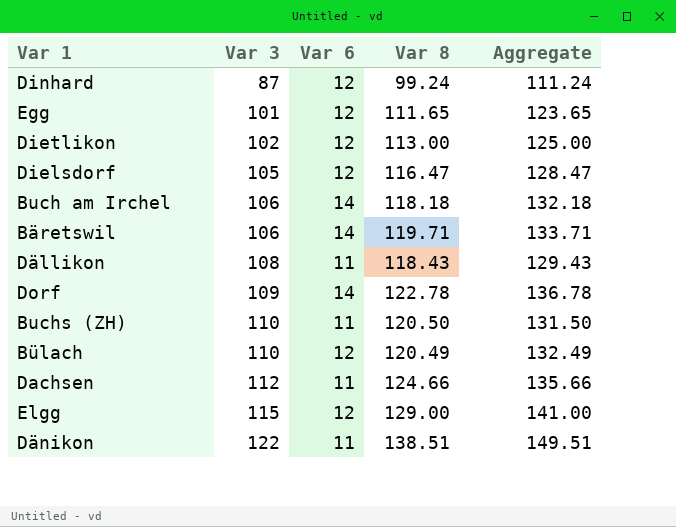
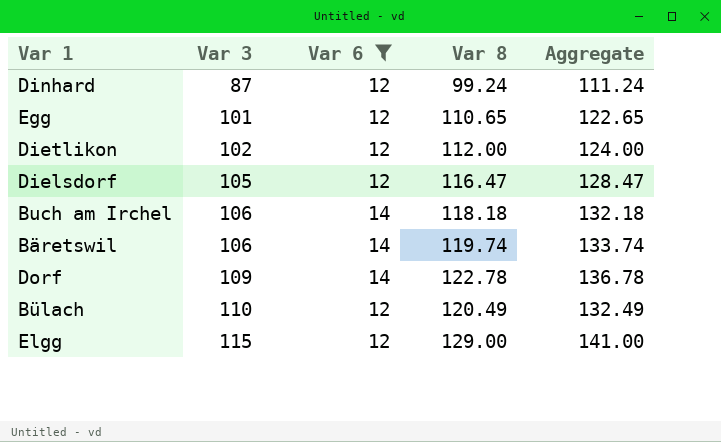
filter: none -> Var 6 != 11
Egg | Var 8: 111.65 -> 110.65
Egg | Aggregate: 123.65 -> 122.65
Dietlikon | Var 8: 113.00 -> 112.00
Dietlikon | Aggregate: 125.00 -> 124.00
Bäretswil | Var 8: 119.71 -> 119.74
Bäretswil | Aggregate: 133.71 -> 133.74

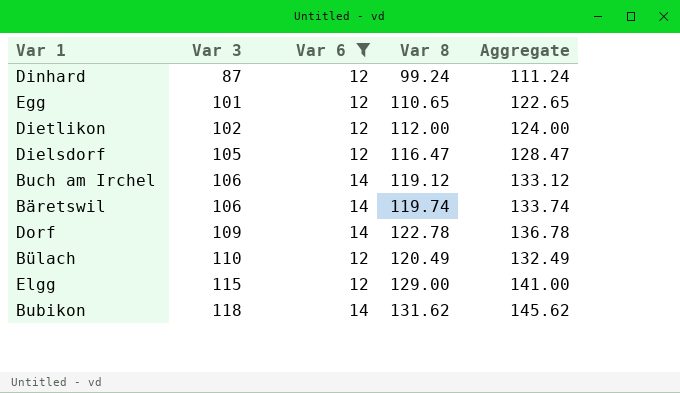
Buch am Irchel | Var 8: 118.18 -> 119.12
Buch am Irchel | Aggregate: 132.18 -> 133.12
row Bubikon: none -> 118 | 14 | 131.62 | 145.62

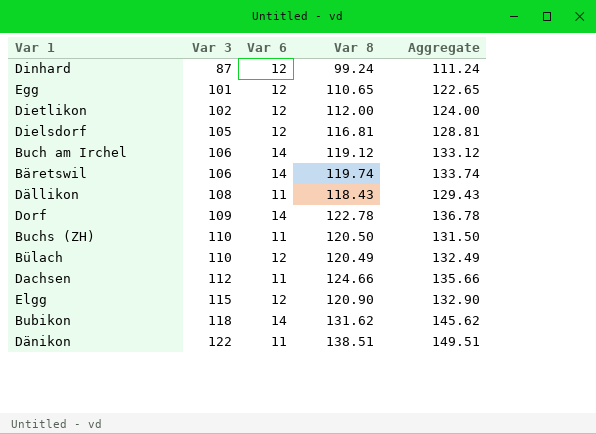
filter: Var 6 != 11 -> none
Dielsdorf | Var 8: 116.47 -> 116.81
Dielsdorf | Aggregate: 128.47 -> 128.81
Elgg | Var 8: 129.00 -> 120.90
Elgg | Aggregate: 141.00 -> 132.90

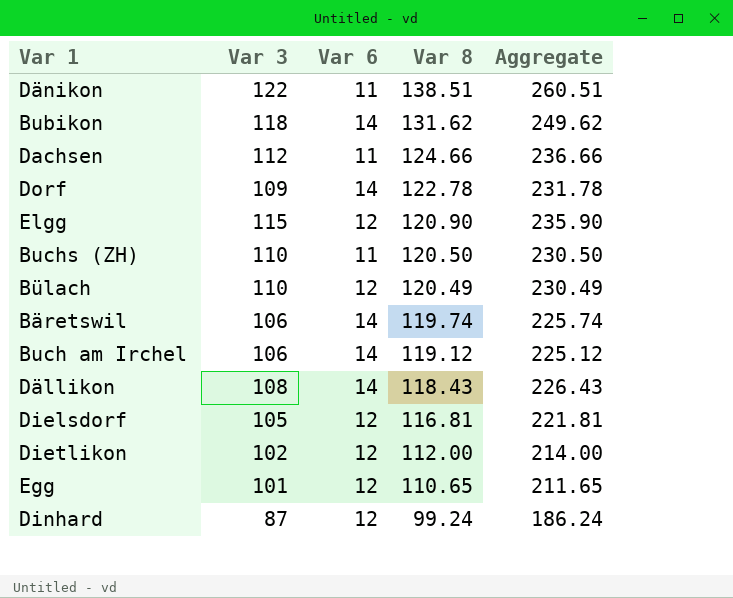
row order: Var 3 ascending -> Var 8 descending
column Aggregate | formula: [Var 6] + [Var 8] -> [Var 3] + [Var 8]
Dällikon | Var 6: 11 -> 14

